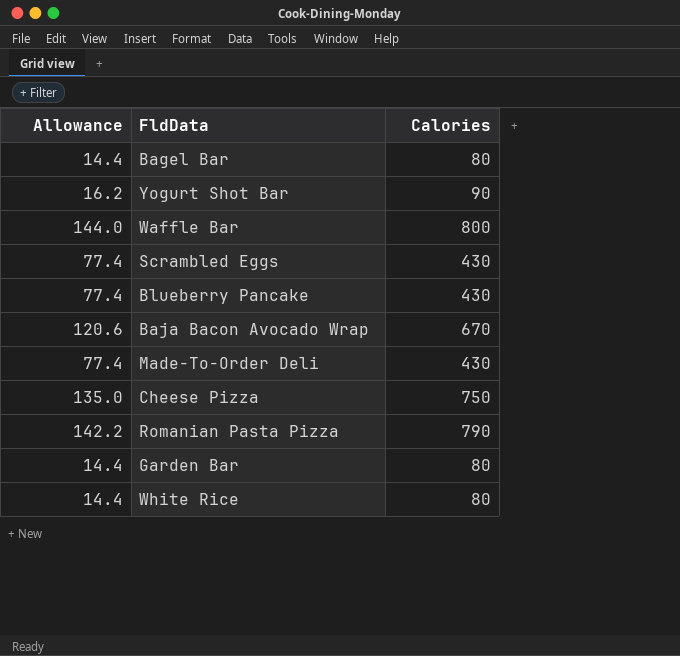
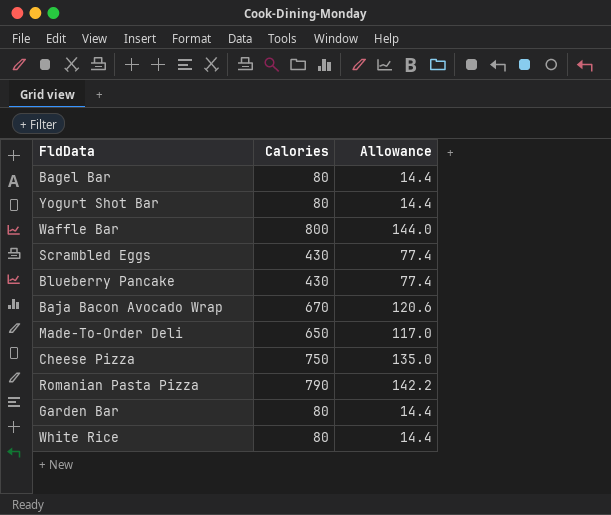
column Allowance | position: 1 -> 3
Yogurt Shot Bar | Calories: 90 -> 80
Yogurt Shot Bar | Allowance: 16.2 -> 14.4
Made-To-Order Deli | Calories: 430 -> 650
Made-To-Order Deli | Allowance: 77.4 -> 117.0

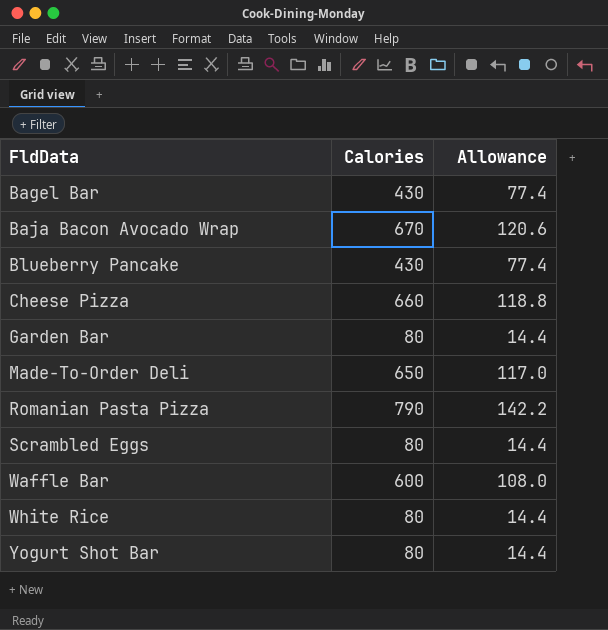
row order: none -> FldData ascending
Bagel Bar | Calories: 80 -> 430
Bagel Bar | Allowance: 14.4 -> 77.4
Cheese Pizza | Calories: 750 -> 660
Cheese Pizza | Allowance: 135.0 -> 118.8
Scrambled Eggs | Calories: 430 -> 80
Scrambled Eggs | Allowance: 77.4 -> 14.4
Waffle Bar | Calories: 800 -> 600
Waffle Bar | Allowance: 144.0 -> 108.0

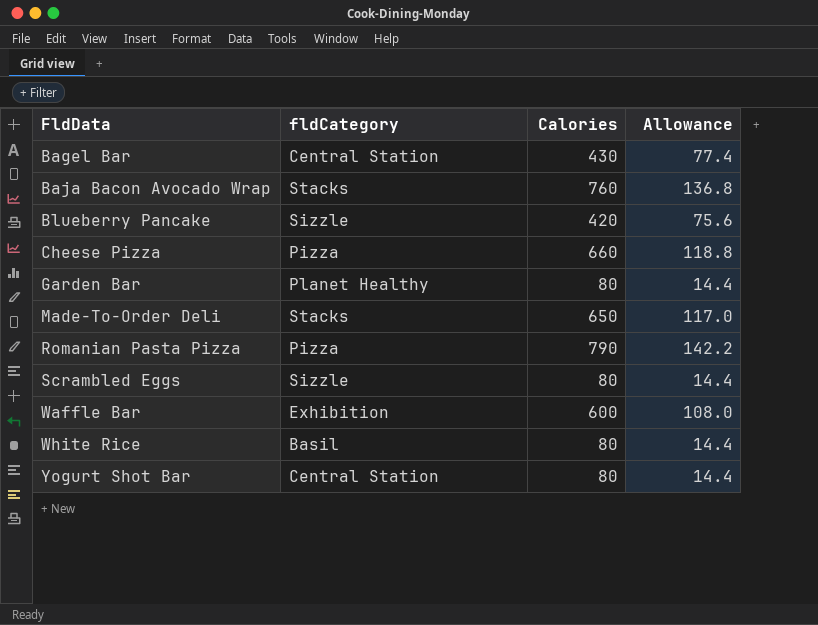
column fldCategory | position: none -> 2
Baja Bacon Avocado Wrap | Calories: 670 -> 760
Baja Bacon Avocado Wrap | Allowance: 120.6 -> 136.8
Blueberry Pancake | Calories: 430 -> 420
Blueberry Pancake | Allowance: 77.4 -> 75.6

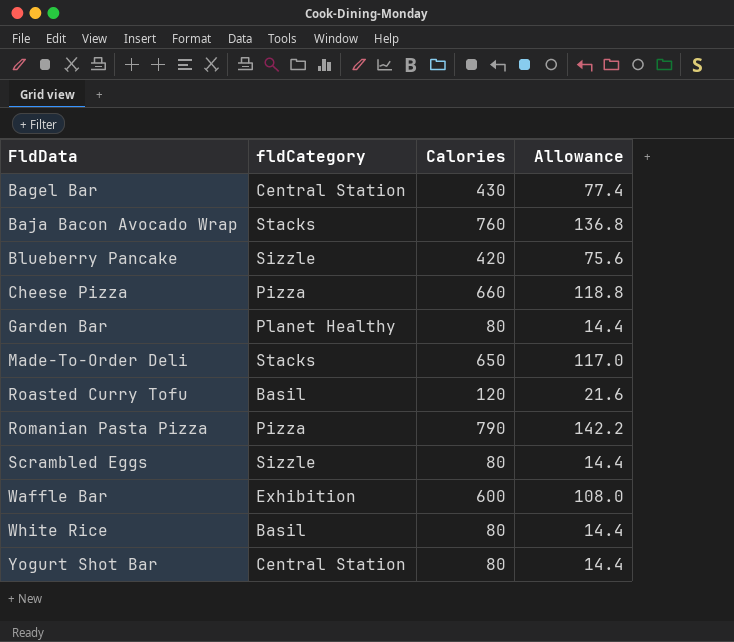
row Roasted Curry Tofu: none -> Basil | 120 | 21.6

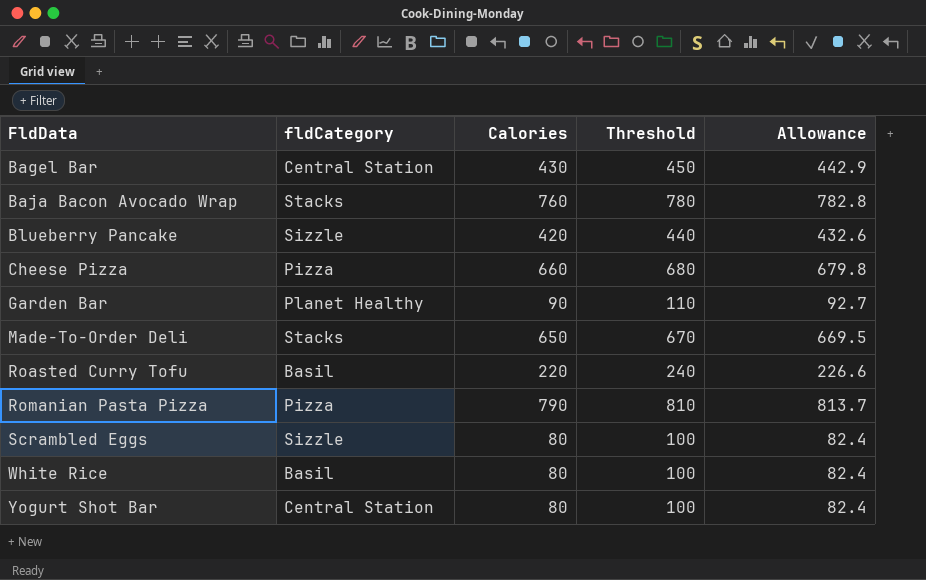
column Threshold | formula: none -> [Calories] + 20
column Allowance | formula: [Calories] * 0.18 -> [Calories] * 1.03
row Waffle Bar: Exhibition | 600 | 108.0 -> none
Garden Bar | Calories: 80 -> 90
Roasted Curry Tofu | Calories: 120 -> 220

